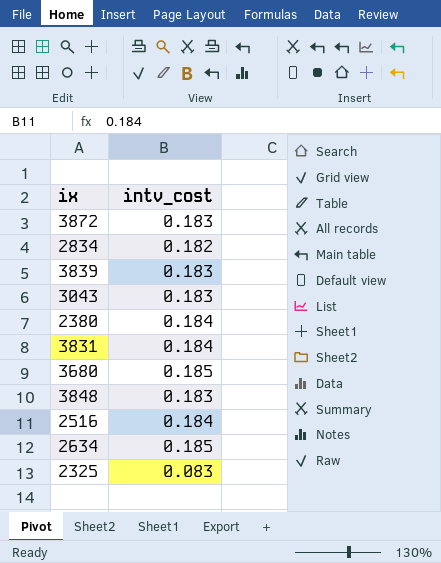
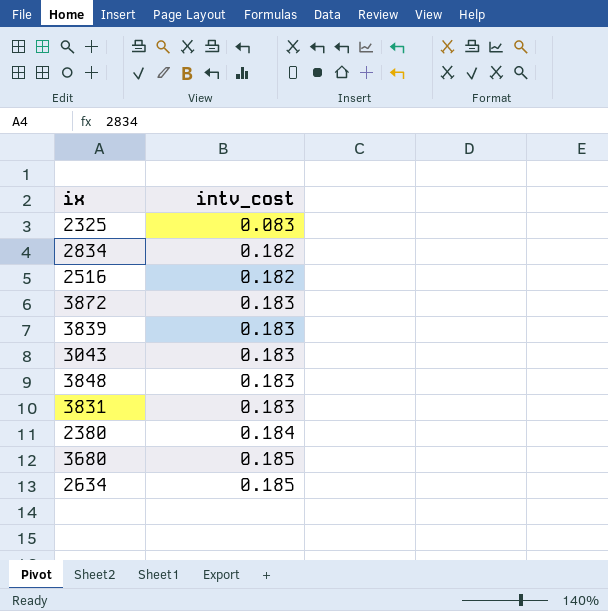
row order: none -> intv_cost ascending
2516 | intv_cost: 0.184 -> 0.182
3831 | intv_cost: 0.184 -> 0.183

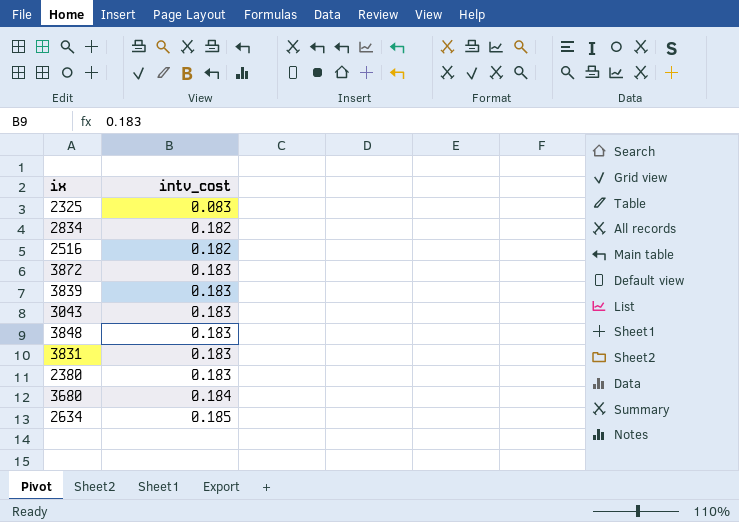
2380 | intv_cost: 0.184 -> 0.183
3680 | intv_cost: 0.185 -> 0.184

